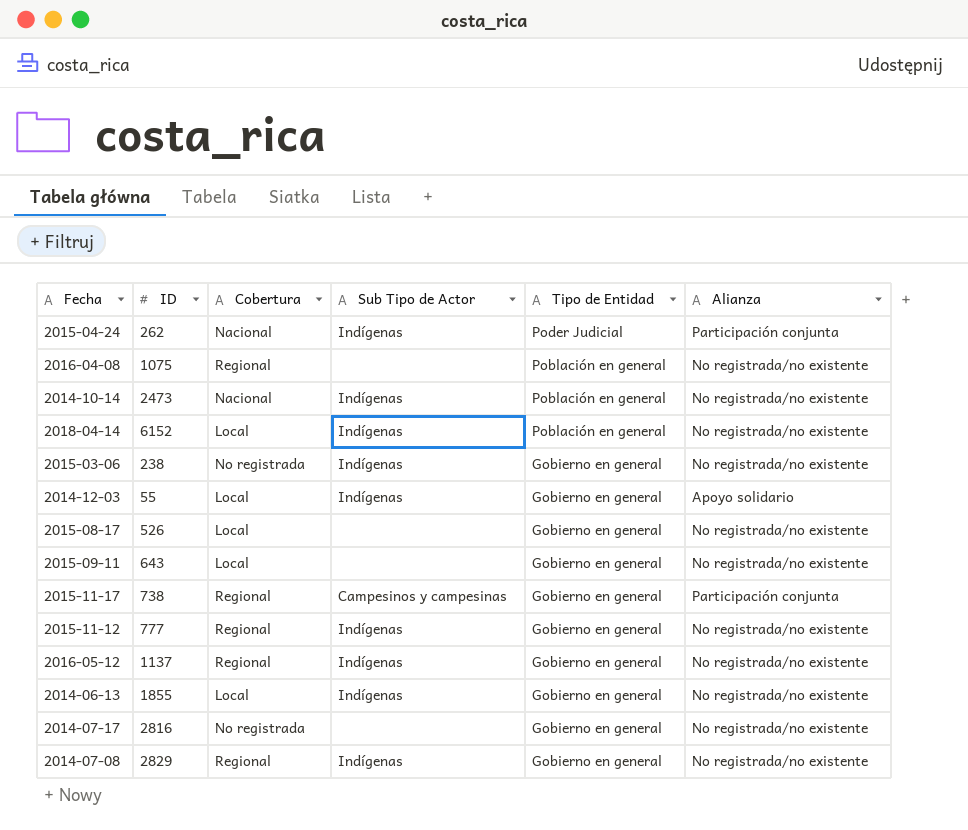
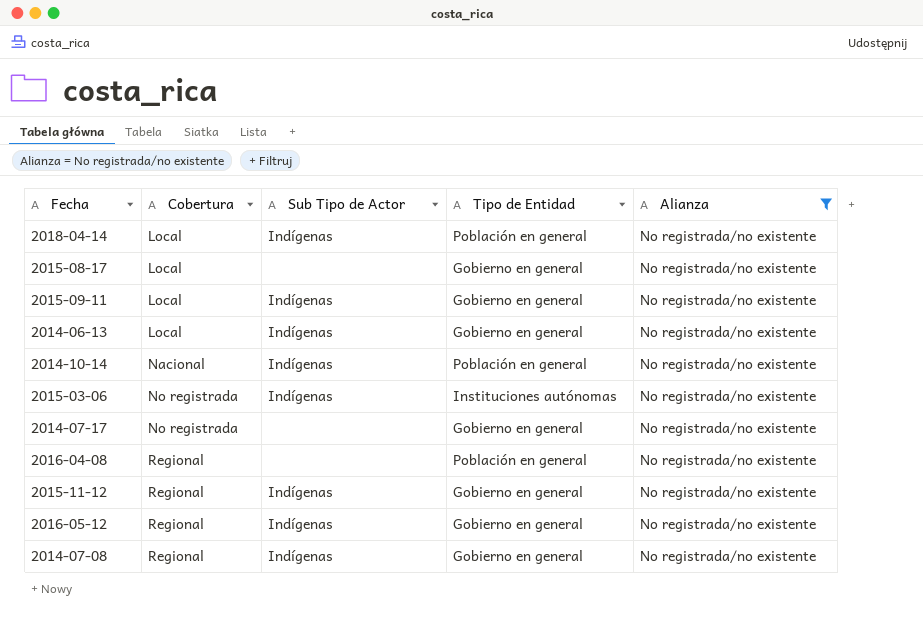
filter: none -> Alianza = No registrada/no existente
row order: Tipo de Entidad descending -> Cobertura ascending
column ID | position: 2 -> none
2015-09-11 | Sub Tipo de Actor: none -> Indígenas
2015-03-06 | Tipo de Entidad: Gobierno en general -> Instituciones autónomas

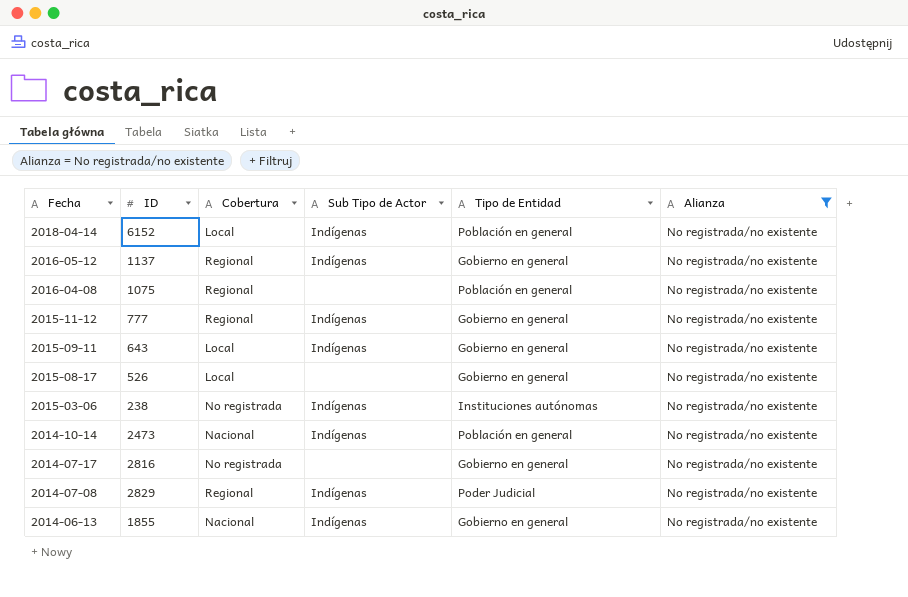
row order: Cobertura ascending -> Fecha descending
column ID | position: none -> 2
2014-07-08 | Tipo de Entidad: Gobierno en general -> Poder Judicial
2014-06-13 | Cobertura: Local -> Nacional

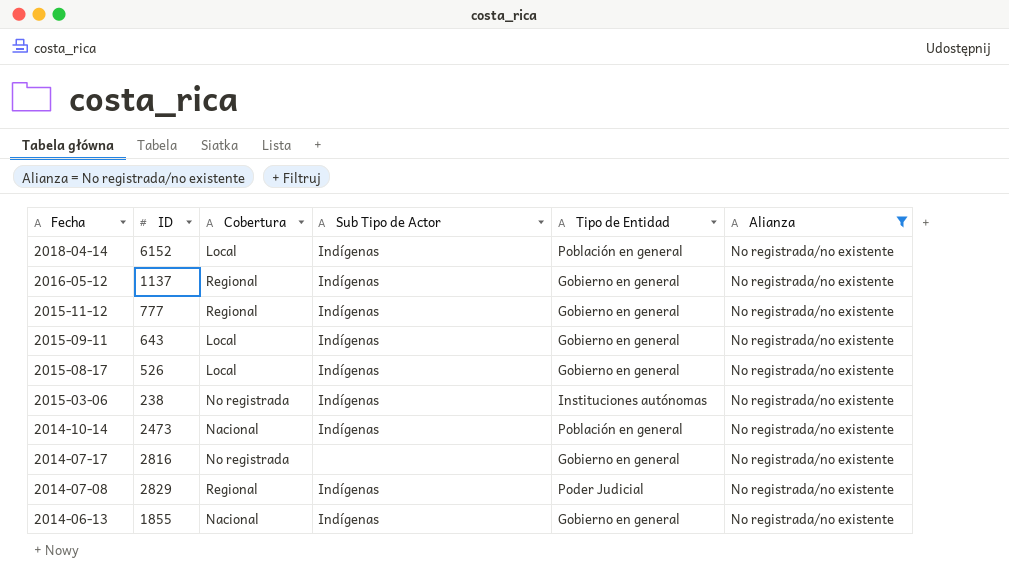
row 2016-04-08: 1075 | Regional | none | Población en general | No registrada/no existente -> none
2015-08-17 | Sub Tipo de Actor: none -> Indígenas

